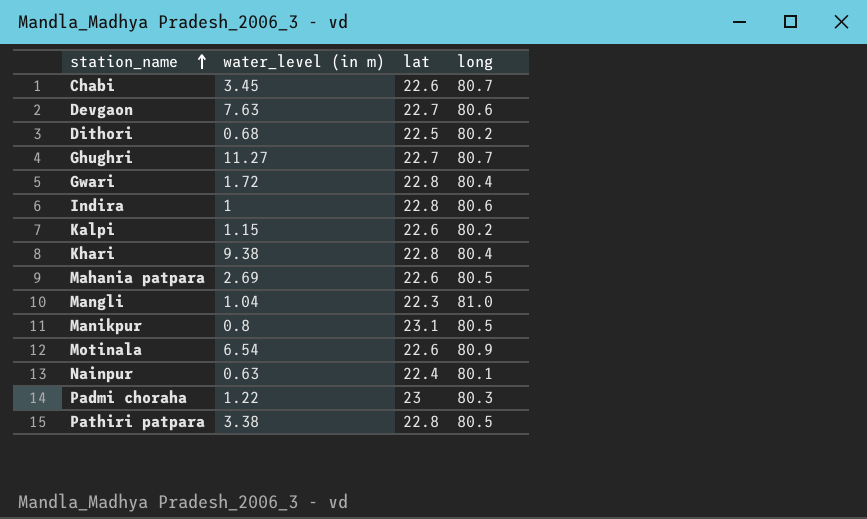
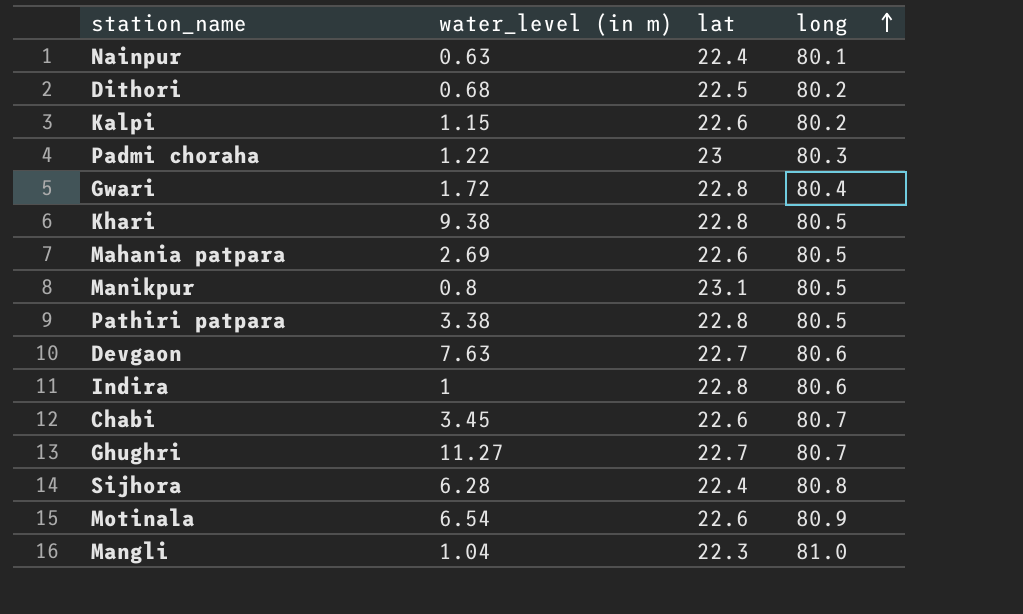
row order: station_name ascending -> long ascending
Khari | long: 80.4 -> 80.5
row Sijhora: none -> 6.28 | 22.4 | 80.8

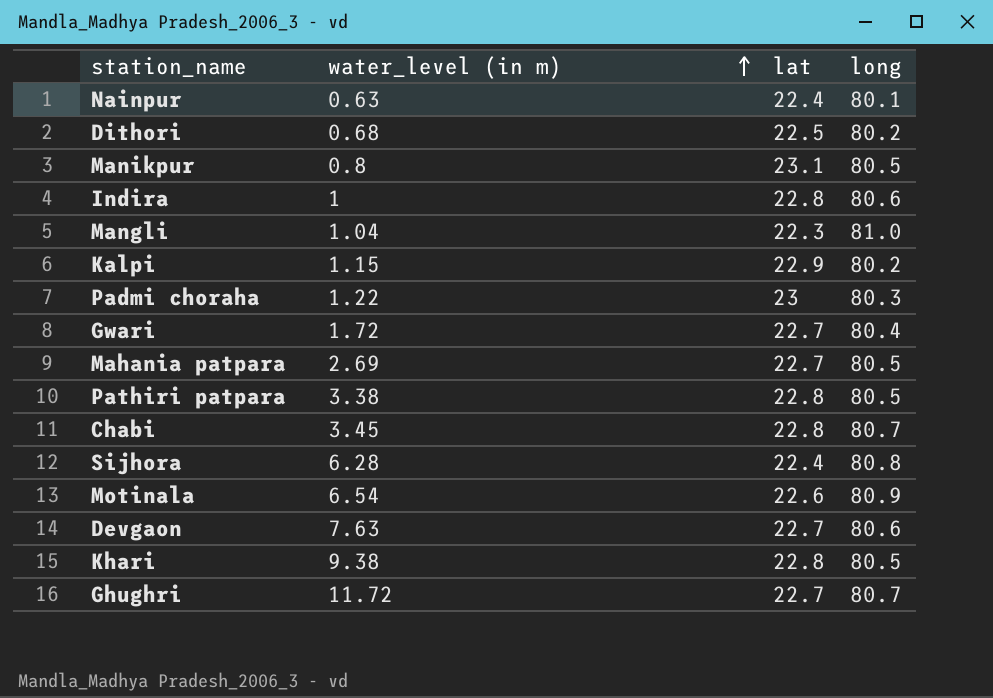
row order: long ascending -> water_level (in m) ascending
Kalpi | lat: 22.6 -> 22.9
Gwari | lat: 22.8 -> 22.7
Mahania patpara | lat: 22.6 -> 22.7
Chabi | lat: 22.6 -> 22.8
Ghughri | water_level (in m): 11.27 -> 11.72

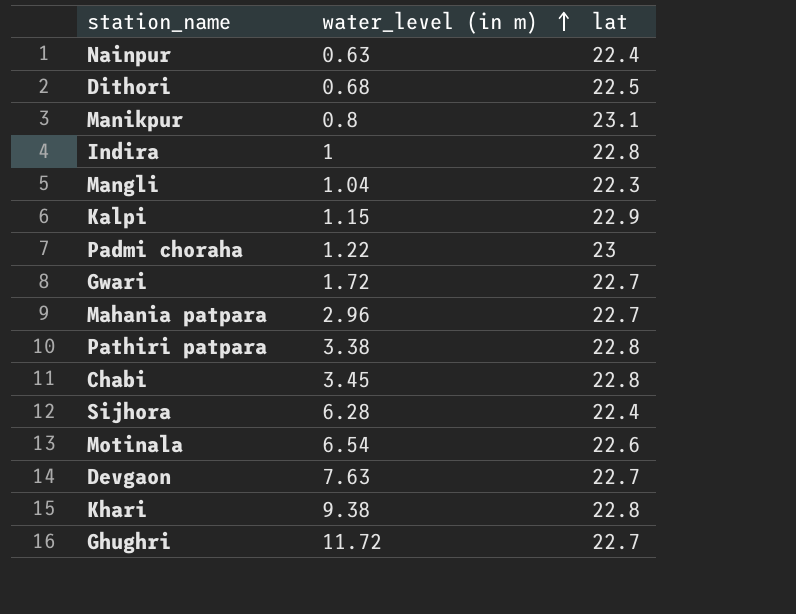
column long | position: 4 -> none
Mahania patpara | water_level (in m): 2.69 -> 2.96

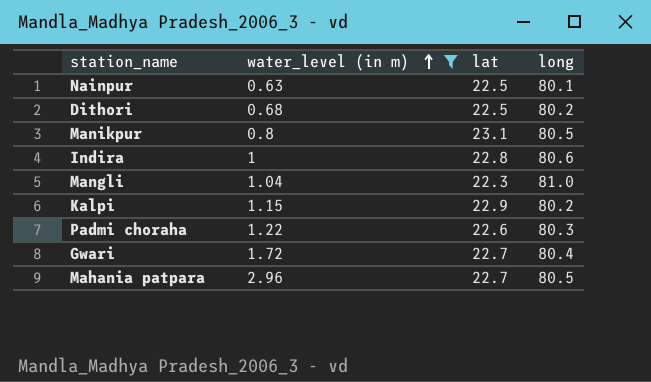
filter: none -> water_level (in m) <= 2.96
column long | position: none -> 4
Nainpur | lat: 22.4 -> 22.5
Padmi choraha | lat: 23 -> 22.6

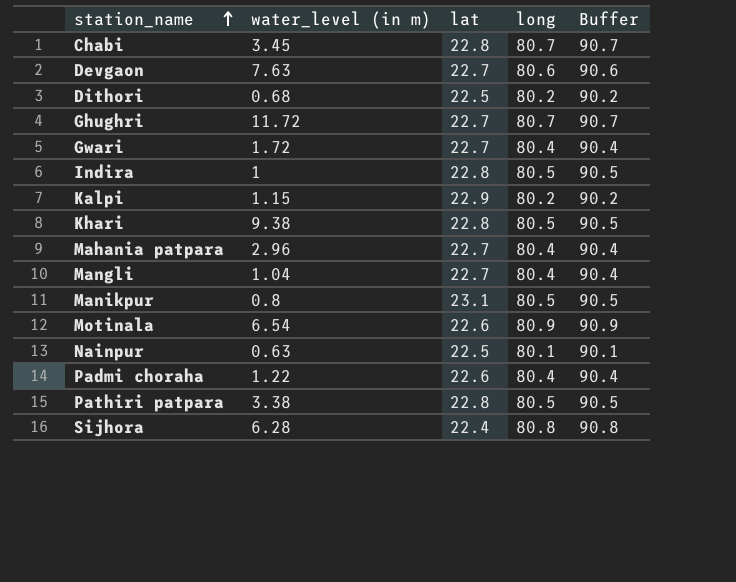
filter: water_level (in m) <= 2.96 -> none
row order: water_level (in m) ascending -> station_name ascending
column Buffer | formula: none -> [long] + 10
Indira | long: 80.6 -> 80.5
Mahania patpara | long: 80.5 -> 80.4
Mangli | lat: 22.3 -> 22.7
Mangli | long: 81.0 -> 80.4
Padmi choraha | long: 80.3 -> 80.4

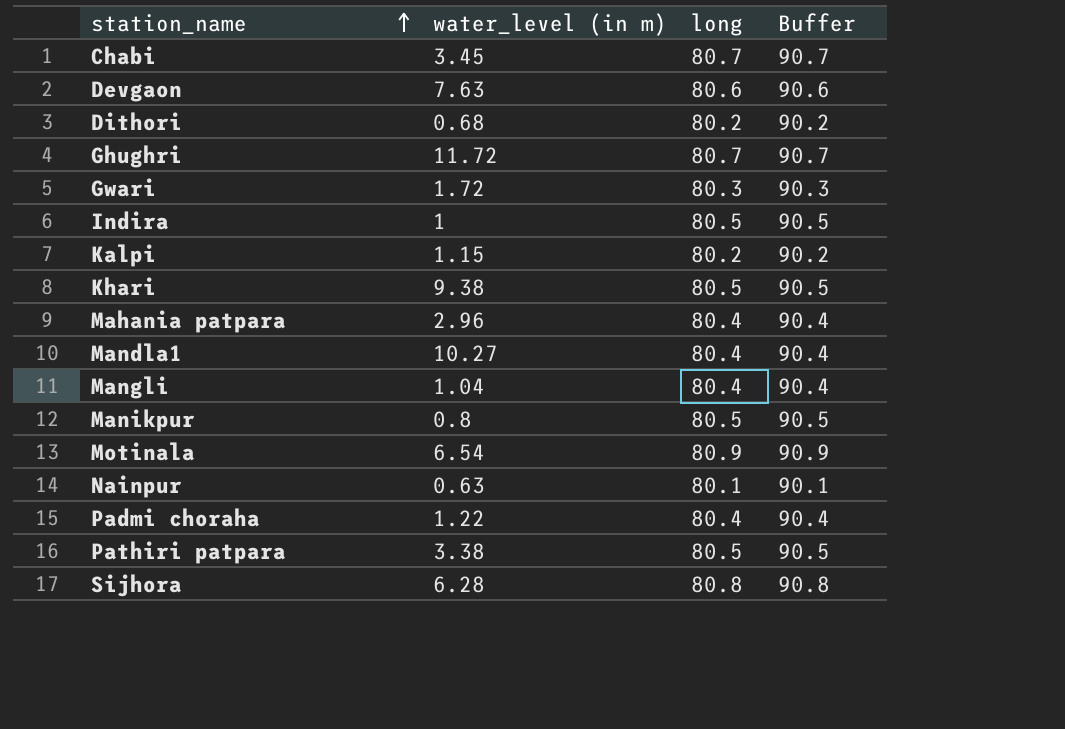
column lat | position: 3 -> none
Gwari | long: 80.4 -> 80.3
Gwari | Buffer: 90.4 -> 90.3
row Mandla1: none -> 10.27 | 80.4 | 90.4

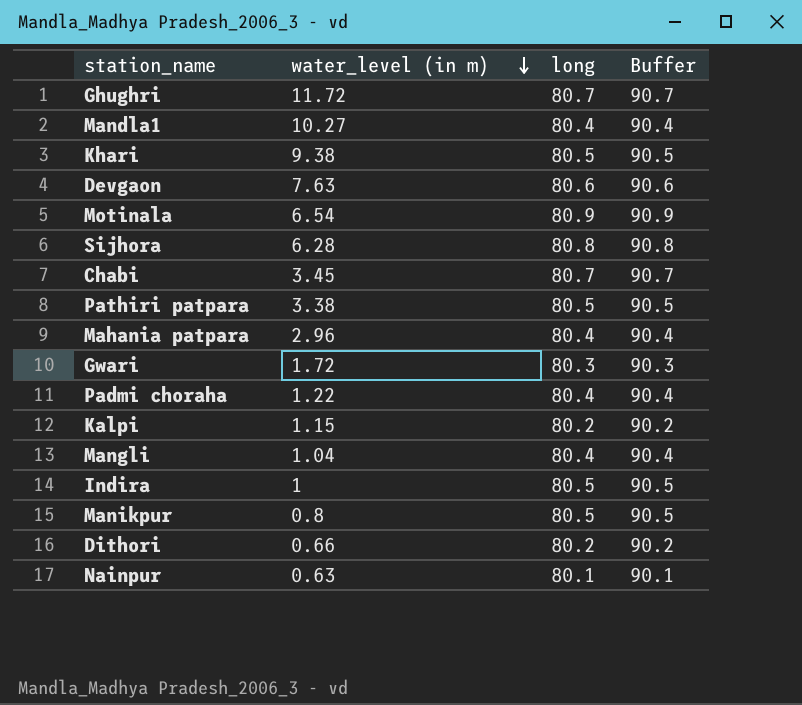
row order: station_name ascending -> water_level (in m) descending
Dithori | water_level (in m): 0.68 -> 0.66

